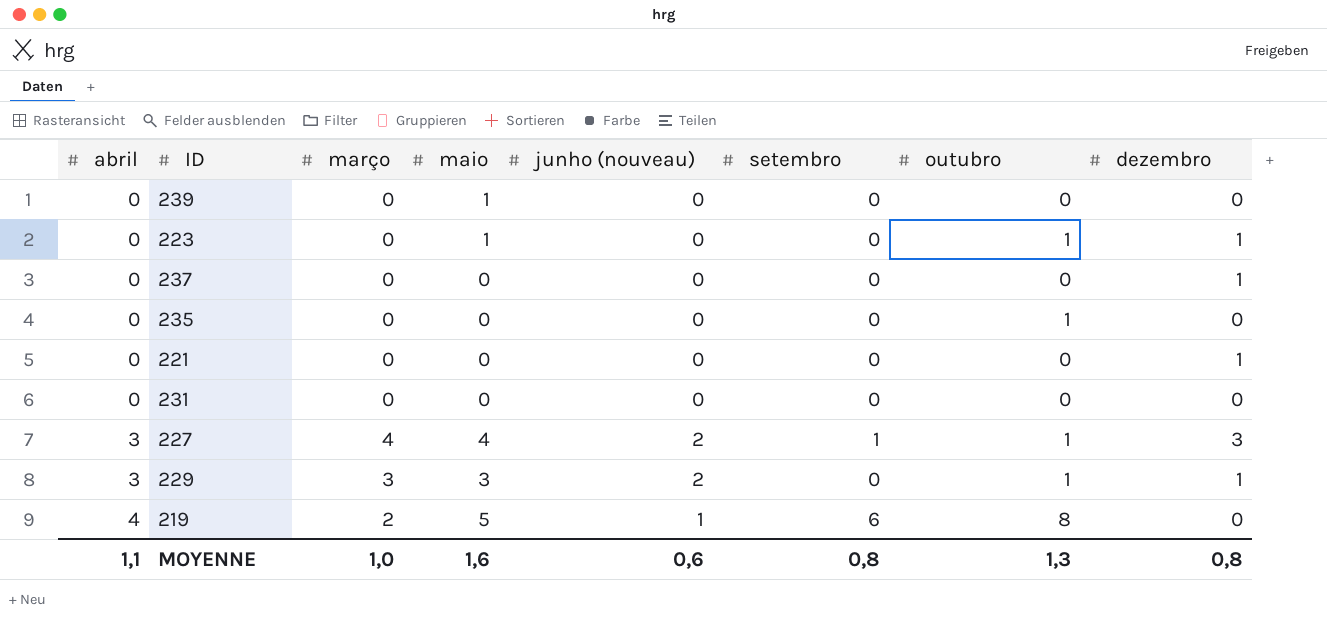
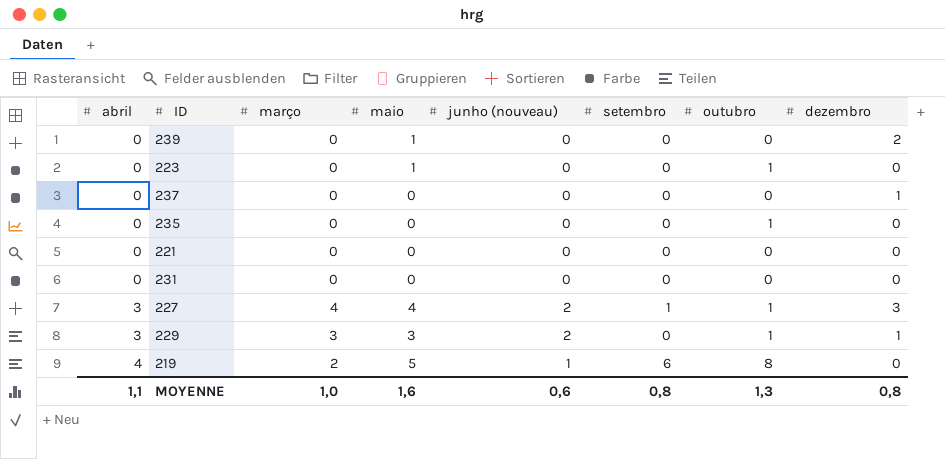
239 | dezembro: 0 -> 2
223 | dezembro: 1 -> 0
221 | dezembro: 1 -> 0

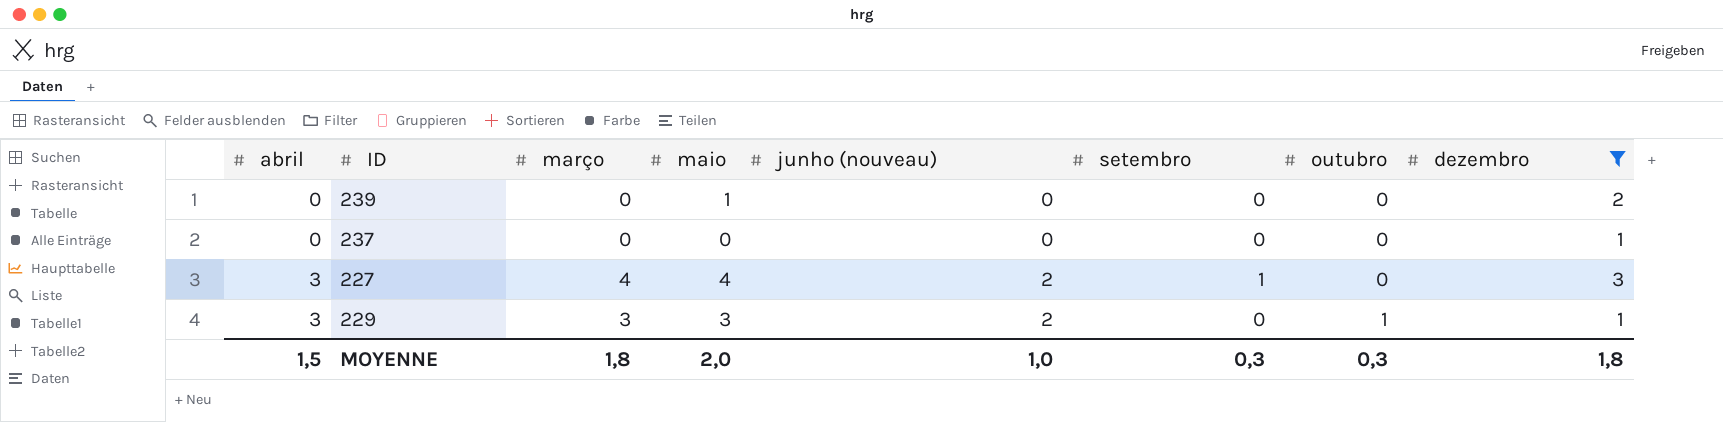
filter: none -> dezembro != 0
227 | outubro: 1 -> 0
MOYENNE | abril: 1,1 -> 1,5
MOYENNE | março: 1,0 -> 1,8
MOYENNE | maio: 1,6 -> 2,0
MOYENNE | junho (nouveau): 0,6 -> 1,0
MOYENNE | setembro: 0,8 -> 0,3
MOYENNE | outubro: 1,3 -> 0,3
MOYENNE | dezembro: 0,8 -> 1,8

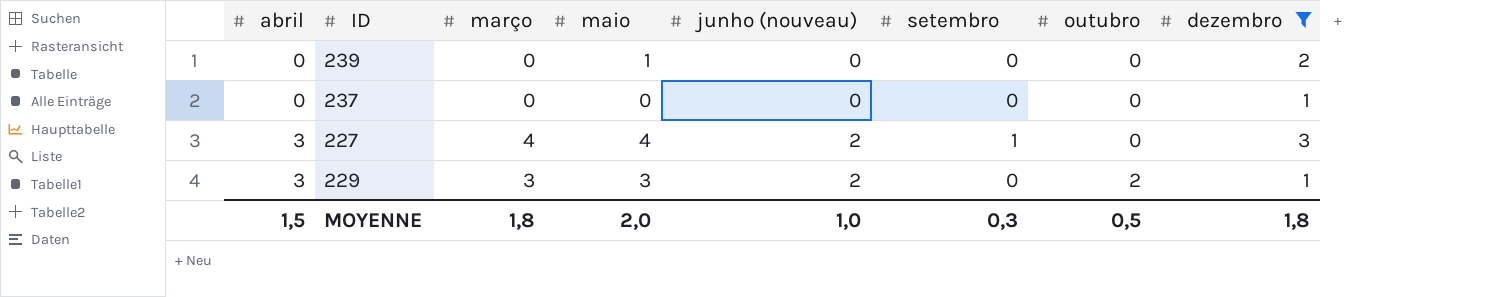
229 | outubro: 1 -> 2
MOYENNE | outubro: 0,3 -> 0,5

